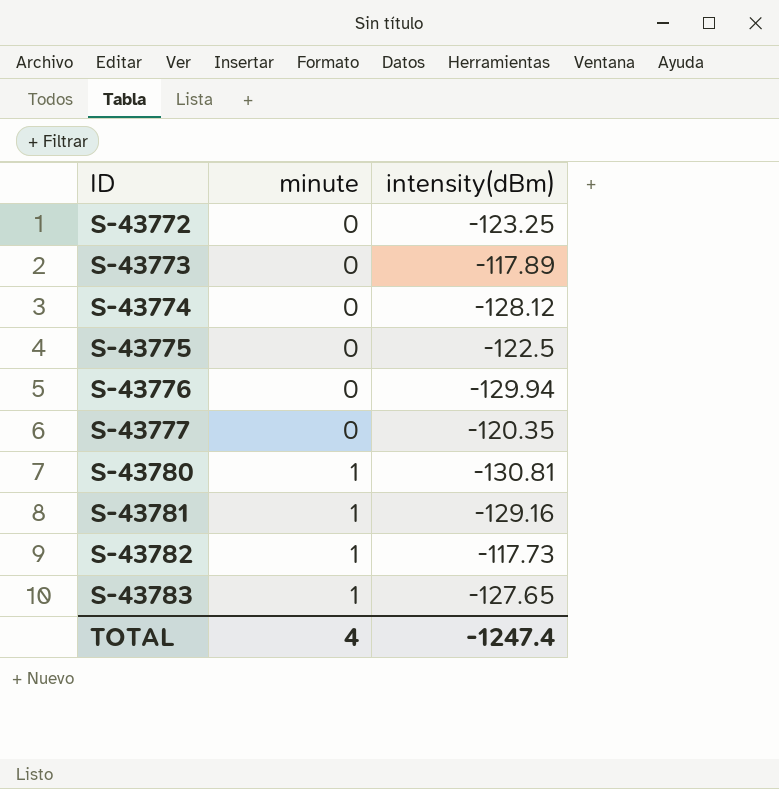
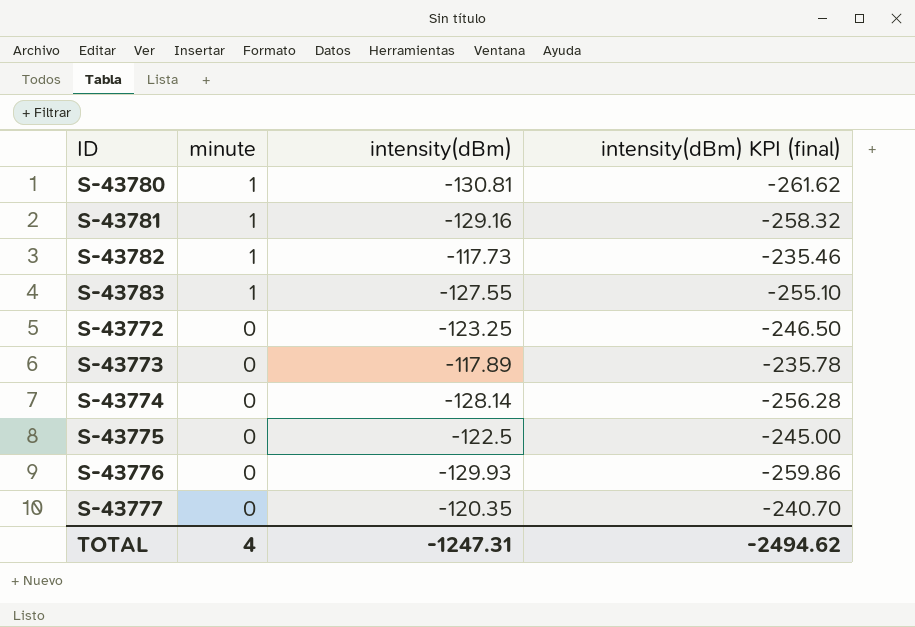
row order: ID ascending -> minute descending
column intensity(dBm) KPI (final) | formula: none -> [intensity(dBm)] * 2
S-43783 | intensity(dBm): -127.65 -> -127.55
S-43774 | intensity(dBm): -128.12 -> -128.14
S-43776 | intensity(dBm): -129.94 -> -129.93
TOTAL | intensity(dBm): -1247.4 -> -1247.31

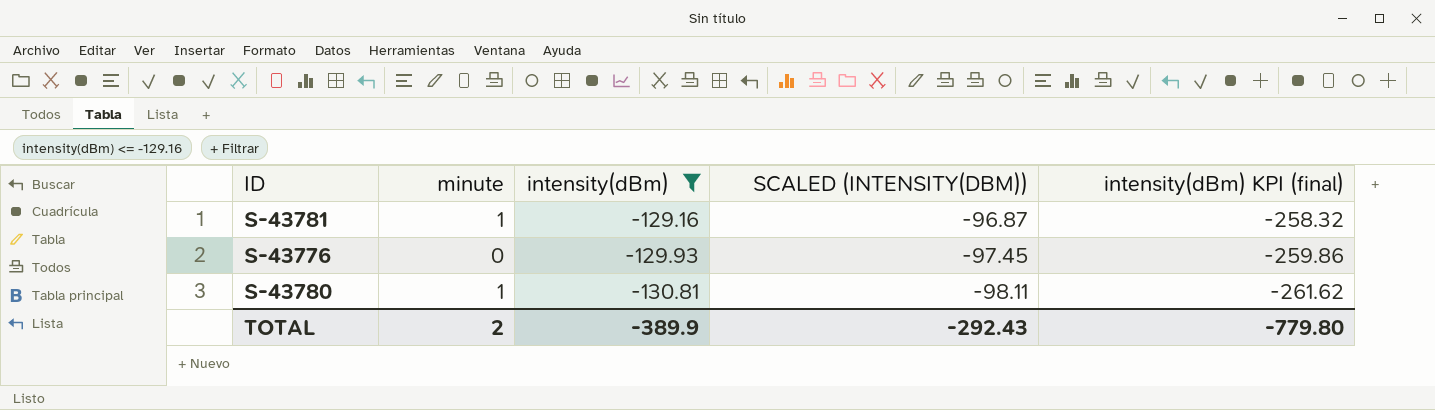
filter: none -> intensity(dBm) <= -129.16
row order: minute descending -> intensity(dBm) descending
column SCALED (INTENSITY(DBM)) | formula: none -> [intensity(dBm)] * 0.75
TOTAL | minute: 4 -> 2
TOTAL | intensity(dBm): -1247.31 -> -389.9
TOTAL | intensity(dBm) KPI (final): -2494.62 -> -779.80

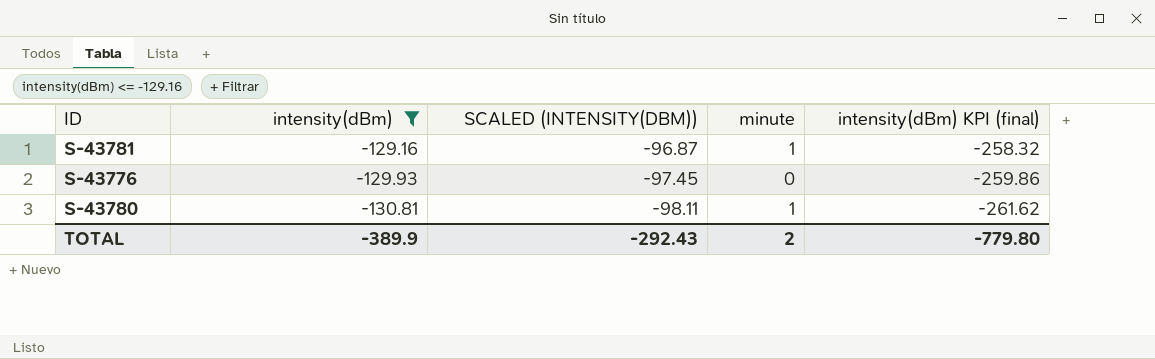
column minute | position: 2 -> 4

